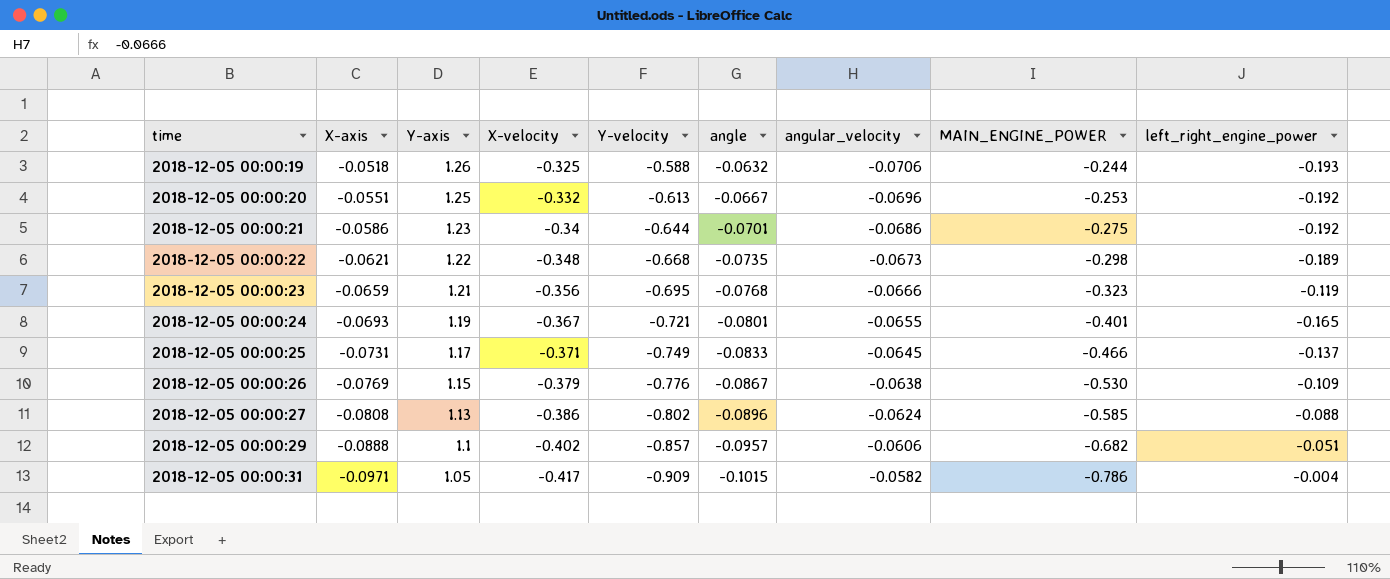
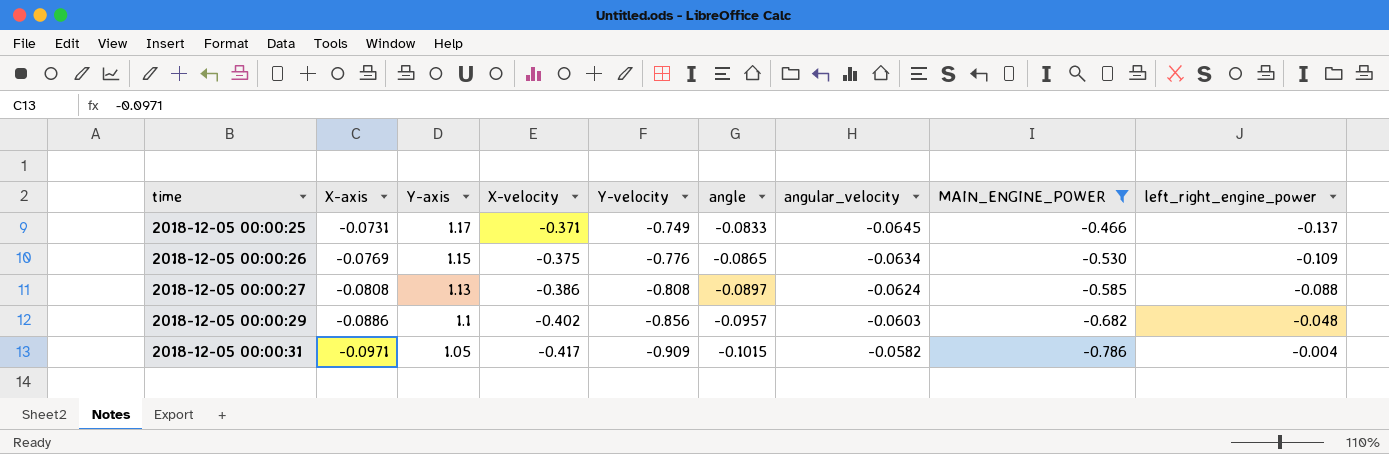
filter: none -> MAIN_ENGINE_POWER <= -0.466
2018-12-05 00:00:26 | X-velocity: -0.379 -> -0.375
2018-12-05 00:00:26 | angle: -0.0867 -> -0.0865
2018-12-05 00:00:26 | angular_velocity: -0.0638 -> -0.0634
2018-12-05 00:00:27 | Y-velocity: -0.802 -> -0.808
2018-12-05 00:00:27 | angle: -0.0896 -> -0.0897
2018-12-05 00:00:29 | X-axis: -0.0888 -> -0.0886
2018-12-05 00:00:29 | Y-velocity: -0.857 -> -0.856
2018-12-05 00:00:29 | angular_velocity: -0.0606 -> -0.0603
2018-12-05 00:00:29 | left_right_engine_power: -0.051 -> -0.048

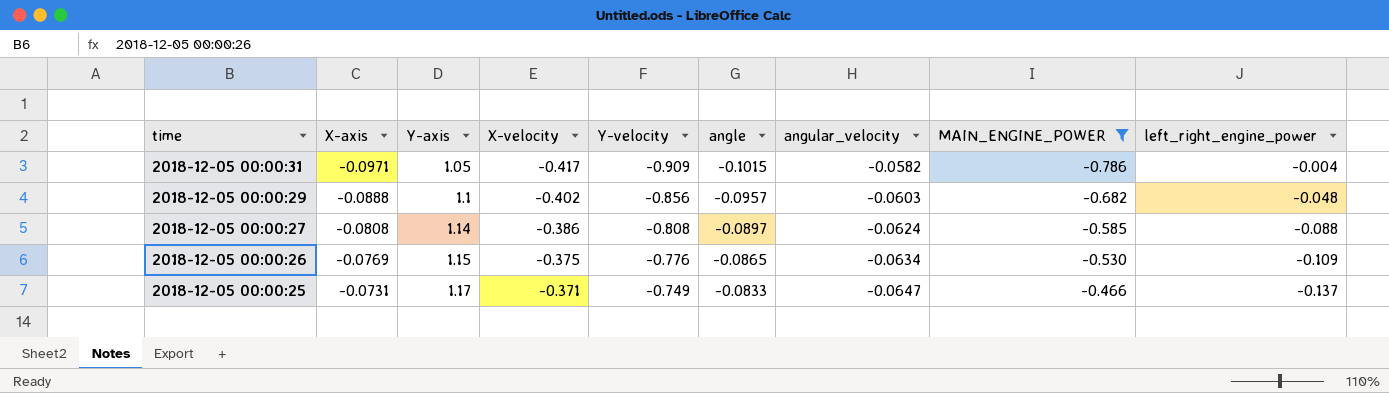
row order: time ascending -> time descending
2018-12-05 00:00:29 | X-axis: -0.0886 -> -0.0888
2018-12-05 00:00:27 | Y-axis: 1.13 -> 1.14
2018-12-05 00:00:25 | angular_velocity: -0.0645 -> -0.0647

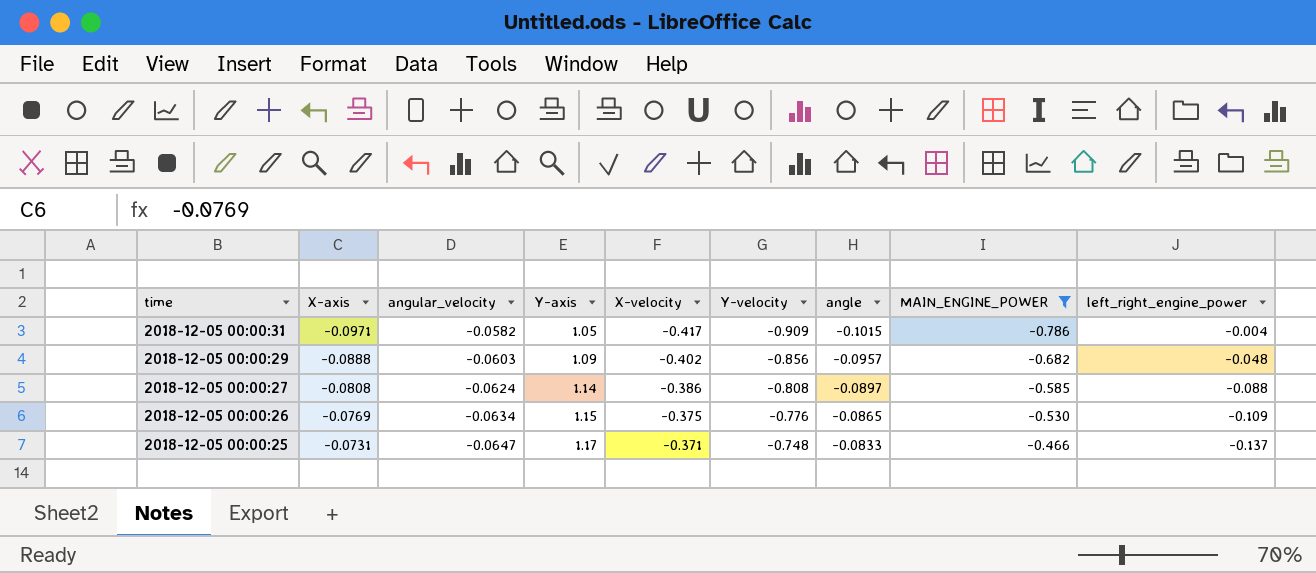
column angular_velocity | position: 7 -> 3
2018-12-05 00:00:29 | Y-axis: 1.1 -> 1.09
2018-12-05 00:00:25 | Y-velocity: -0.749 -> -0.748

